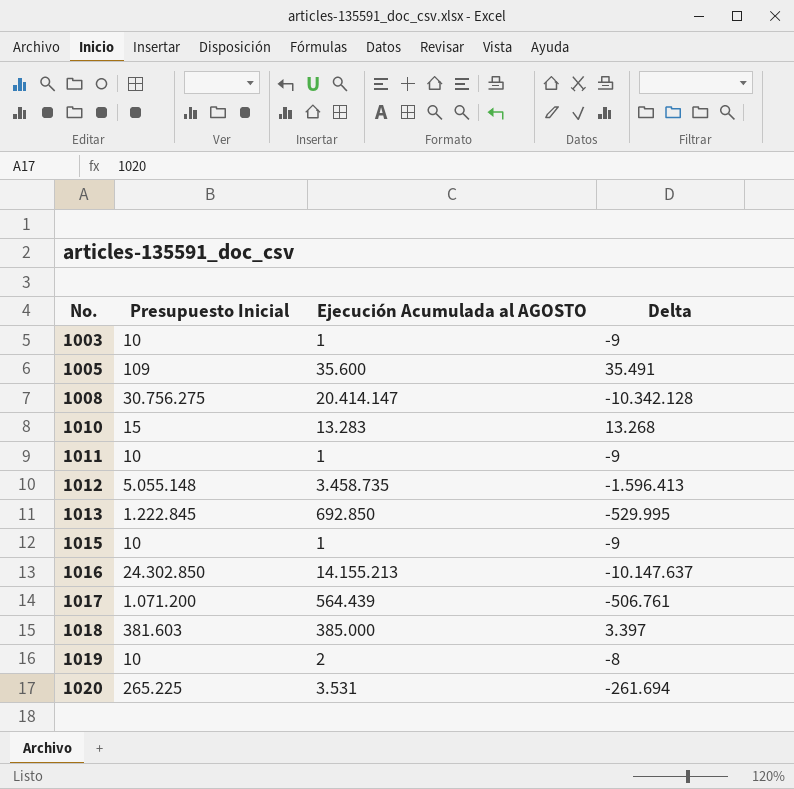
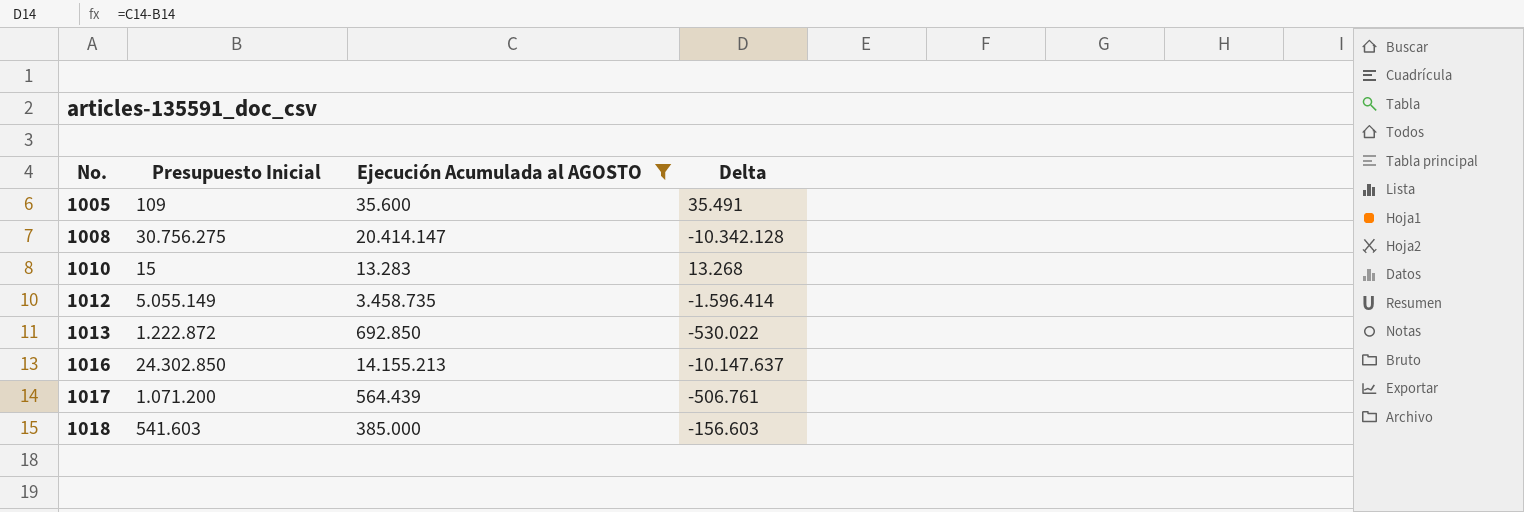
filter: none -> Ejecución Acumulada al AGOSTO >= 13.283
1012 | Presupuesto Inicial: 5.055.148 -> 5.055.149
1012 | Delta: -1.596.413 -> -1.596.414
1013 | Presupuesto Inicial: 1.222.845 -> 1.222.872
1013 | Delta: -529.995 -> -530.022
1018 | Presupuesto Inicial: 381.603 -> 541.603
1018 | Delta: 3.397 -> -156.603

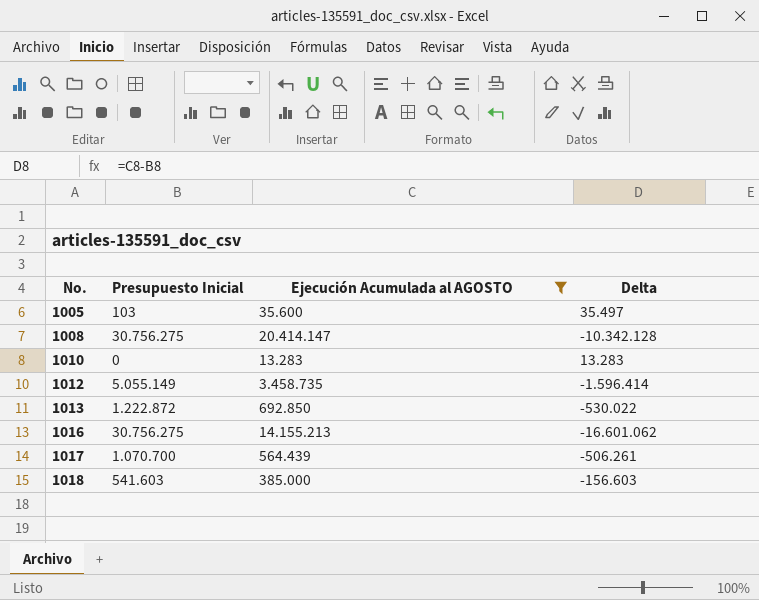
1005 | Presupuesto Inicial: 109 -> 103
1005 | Delta: 35.491 -> 35.497
1010 | Presupuesto Inicial: 15 -> 0
1010 | Delta: 13.268 -> 13.283
1016 | Presupuesto Inicial: 24.302.850 -> 30.756.275
1016 | Delta: -10.147.637 -> -16.601.062
1017 | Presupuesto Inicial: 1.071.200 -> 1.070.700
1017 | Delta: -506.761 -> -506.261

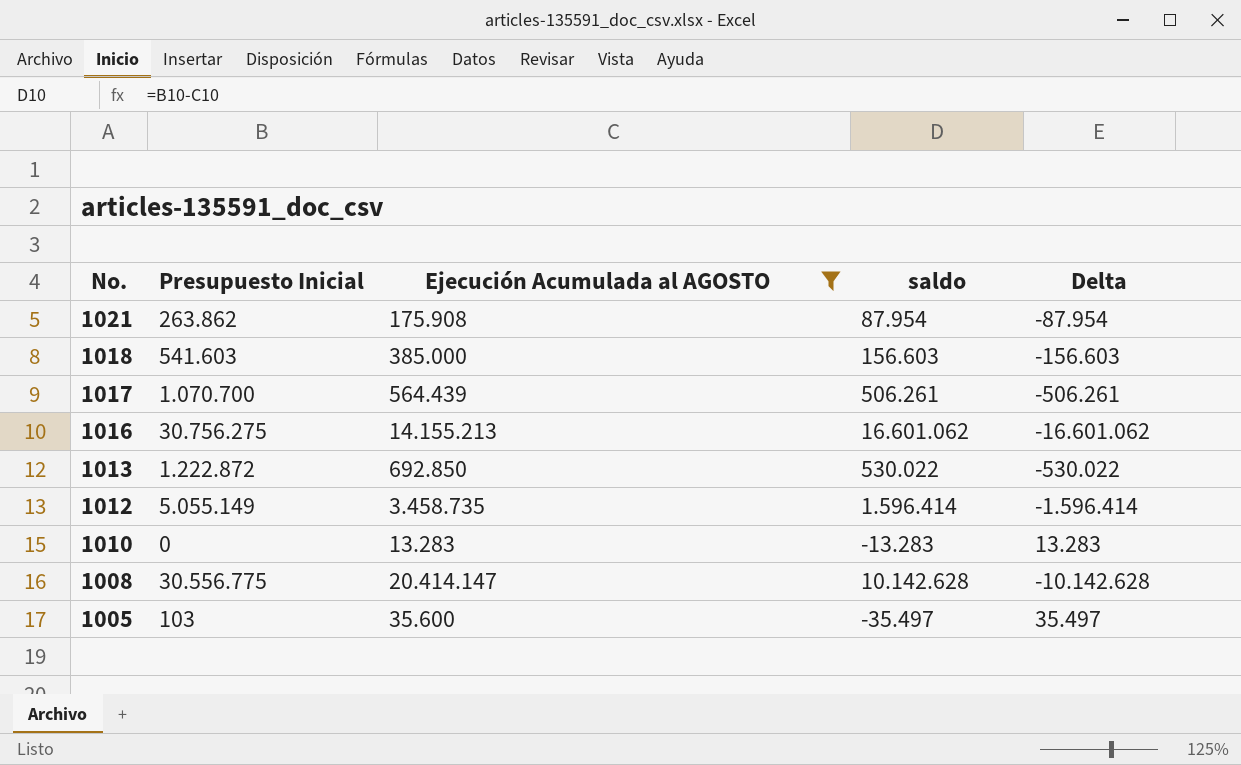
row order: No. ascending -> No. descending
column saldo | formula: none -> [Presupuesto Inicial] - [Ejecución Acumulada al AGOSTO]
row 1021: none -> 263.862 | 175.908 | 87.954 | -87.954
1008 | Presupuesto Inicial: 30.756.275 -> 30.556.775
1008 | Delta: -10.342.128 -> -10.142.628

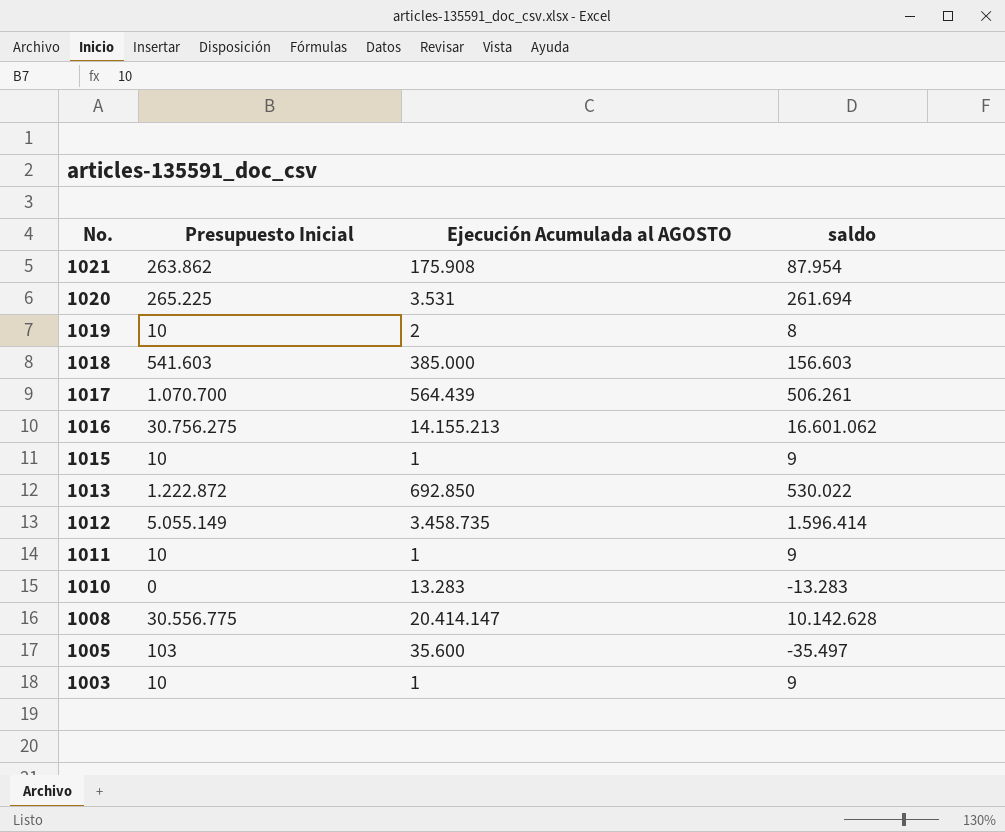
filter: Ejecución Acumulada al AGOSTO >= 13.283 -> none
column Delta | formula: [Ejecución Acumulada al AGOSTO] - [Presupuesto Inicial] -> none

